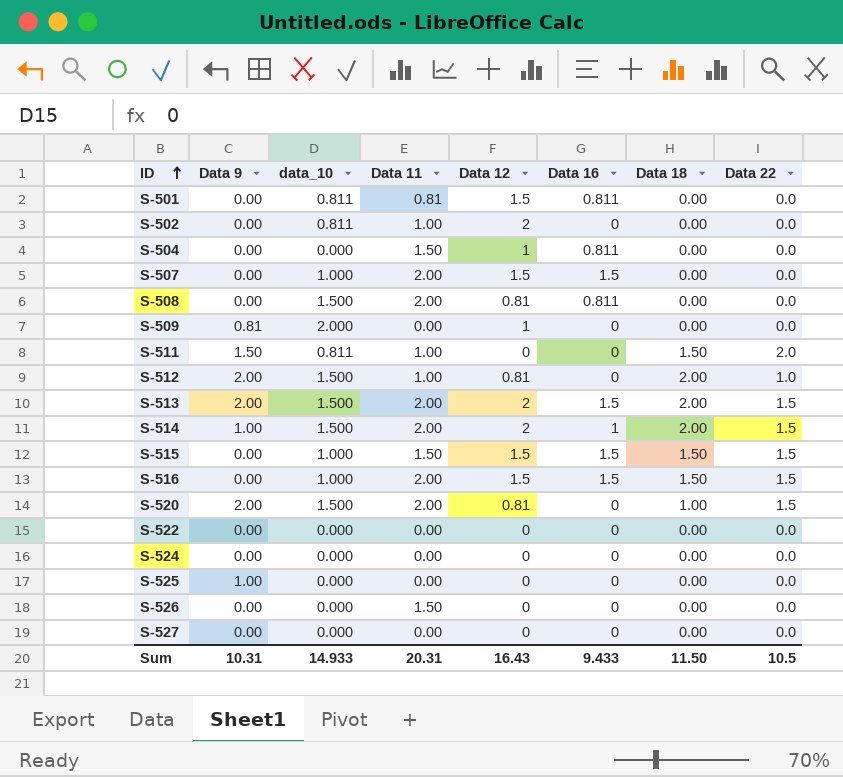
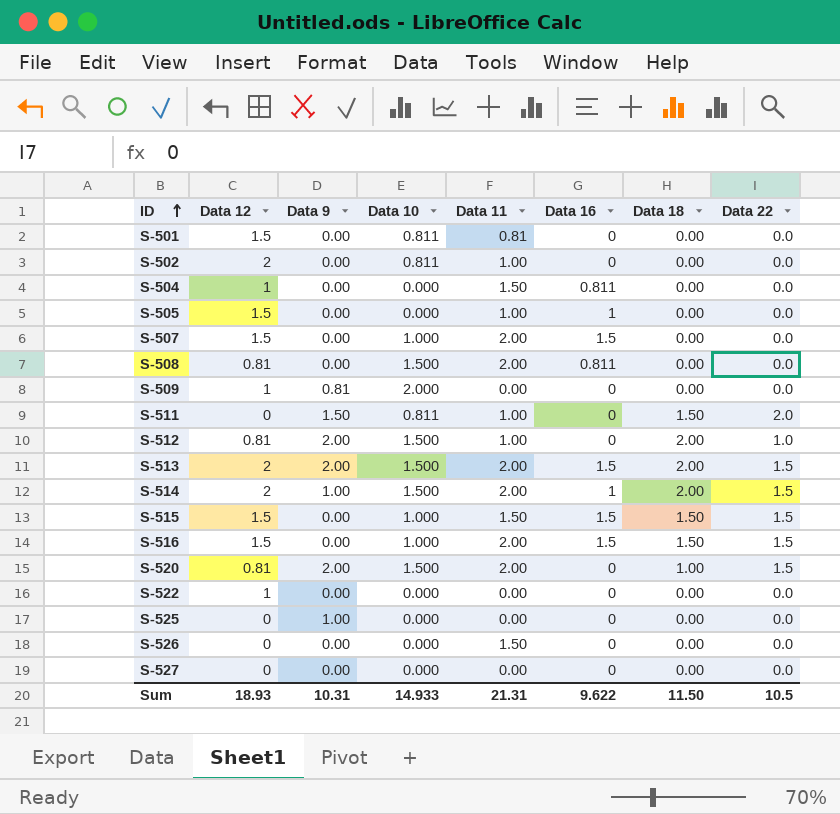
column Data 12 | position: 5 -> 2
column name: data_10 -> Data 10
row S-524: 0.00 | 0.000 | 0.00 | 0 | 0 | 0.00 | 0.0 -> none
S-501 | Data 16: 0.811 -> 0
row S-505: none -> 1.5 | 0.00 | 0.000 | 1.00 | 1 | 0.00 | 0.0
S-522 | Data 12: 0 -> 1
Sum | Data 12: 16.43 -> 18.93
Sum | Data 11: 20.31 -> 21.31
Sum | Data 16: 9.433 -> 9.622

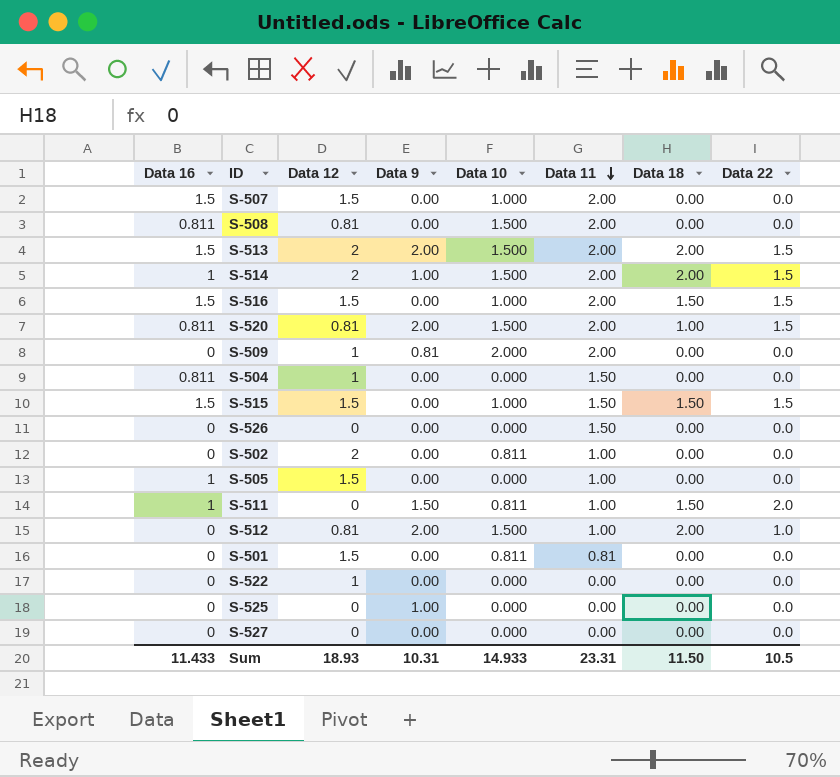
row order: ID ascending -> Data 11 descending
column Data 16 | position: 6 -> 1
S-520 | Data 16: 0 -> 0.811
S-509 | Data 11: 0.00 -> 2.00
S-511 | Data 16: 0 -> 1
Sum | Data 16: 9.622 -> 11.433
Sum | Data 11: 21.31 -> 23.31

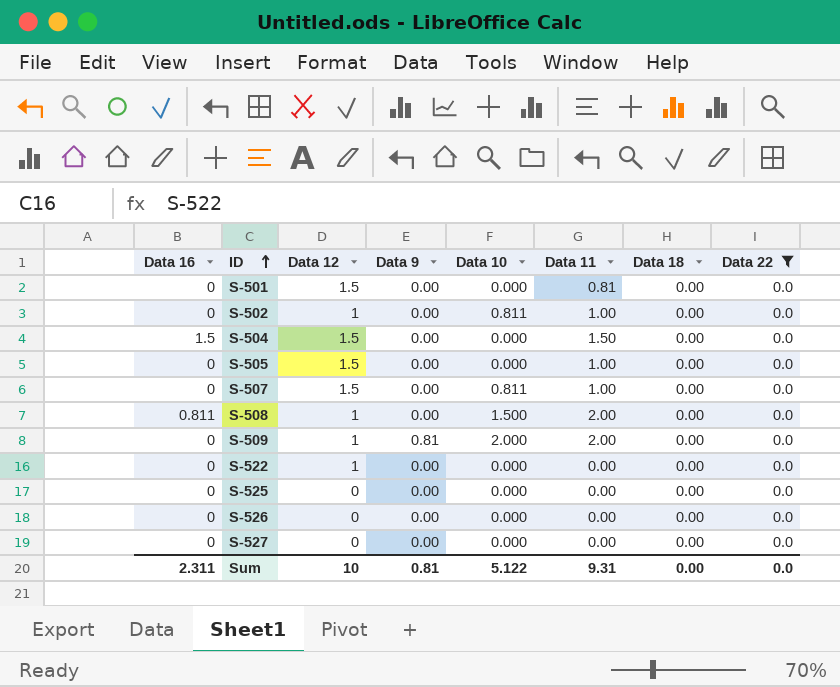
filter: none -> Data 22 = 0.0
row order: Data 11 descending -> ID ascending
S-501 | Data 10: 0.811 -> 0.000
S-502 | Data 12: 2 -> 1
S-504 | Data 16: 0.811 -> 1.5
S-504 | Data 12: 1 -> 1.5
S-505 | Data 16: 1 -> 0
S-507 | Data 16: 1.5 -> 0
S-507 | Data 10: 1.000 -> 0.811
S-507 | Data 11: 2.00 -> 1.00
S-508 | Data 12: 0.81 -> 1
S-525 | Data 9: 1.00 -> 0.00
S-526 | Data 11: 1.50 -> 0.00
Sum | Data 16: 11.433 -> 2.311
Sum | Data 12: 18.93 -> 10
Sum | Data 9: 10.31 -> 0.81
Sum | Data 10: 14.933 -> 5.122
Sum | Data 11: 23.31 -> 9.31
Sum | Data 18: 11.50 -> 0.00
Sum | Data 22: 10.5 -> 0.0

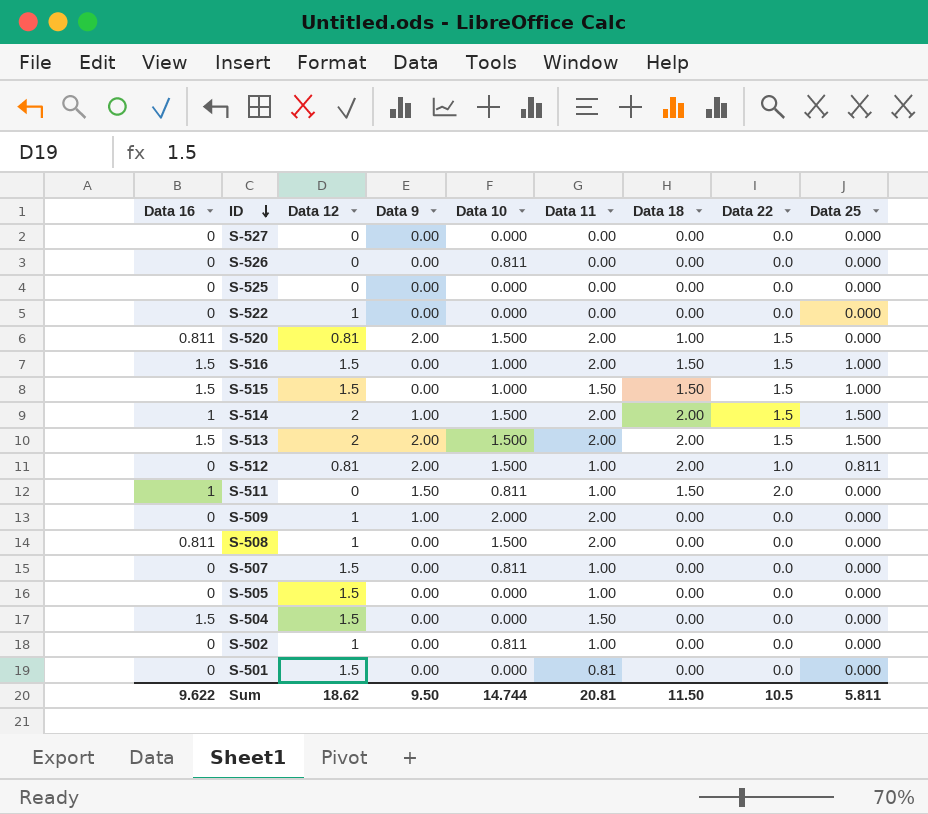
filter: Data 22 = 0.0 -> none
row order: ID ascending -> ID descending
column Data 25 | position: none -> 9
S-526 | Data 10: 0.000 -> 0.811
S-509 | Data 9: 0.81 -> 1.00
Sum | Data 16: 2.311 -> 9.622
Sum | Data 12: 10 -> 18.62
Sum | Data 9: 0.81 -> 9.50
Sum | Data 10: 5.122 -> 14.744
Sum | Data 11: 9.31 -> 20.81
Sum | Data 18: 0.00 -> 11.50
Sum | Data 22: 0.0 -> 10.5

